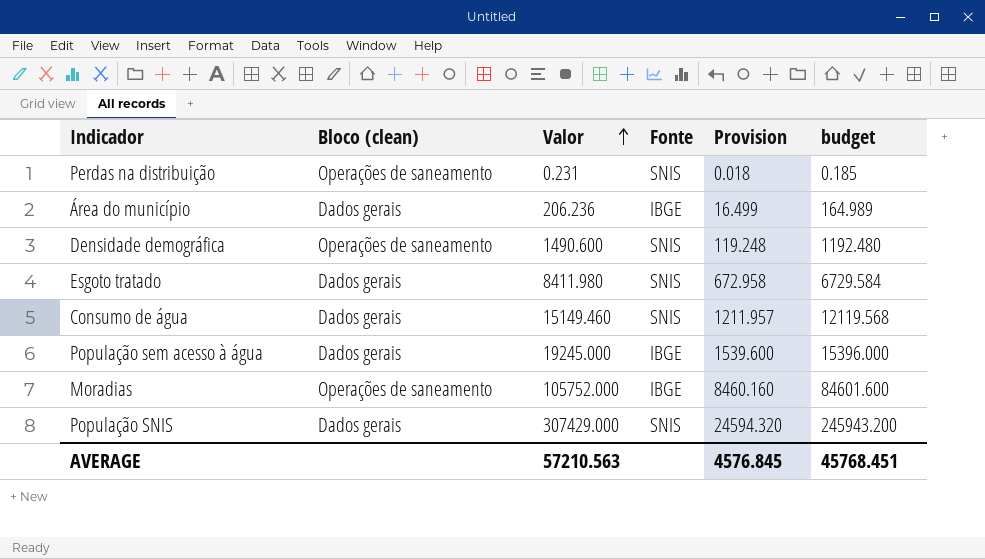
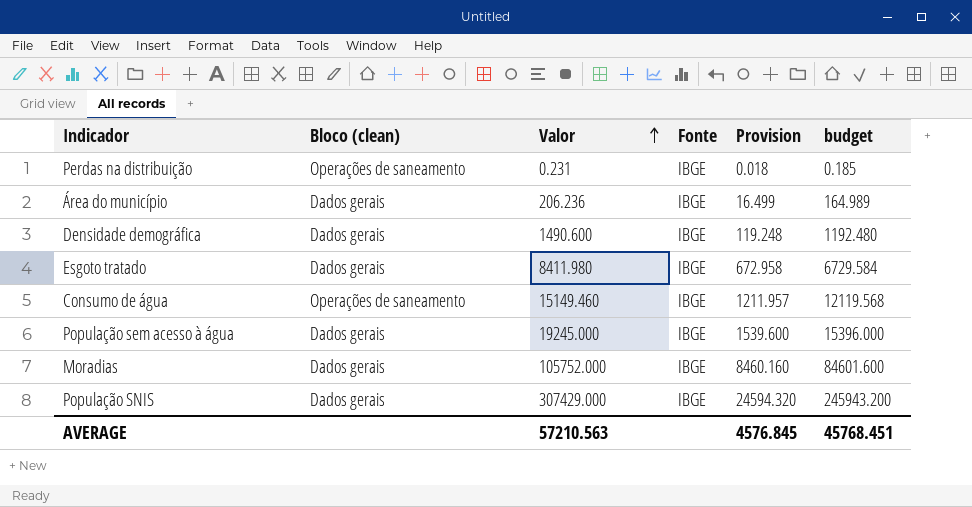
Perdas na distribuição | Fonte: SNIS -> IBGE
Densidade demográfica | Bloco (clean): Operações de saneamento -> Dados gerais
Densidade demográfica | Fonte: SNIS -> IBGE
Esgoto tratado | Fonte: SNIS -> IBGE
Consumo de água | Bloco (clean): Dados gerais -> Operações de saneamento
Consumo de água | Fonte: SNIS -> IBGE
Moradias | Bloco (clean): Operações de saneamento -> Dados gerais
População SNIS | Fonte: SNIS -> IBGE

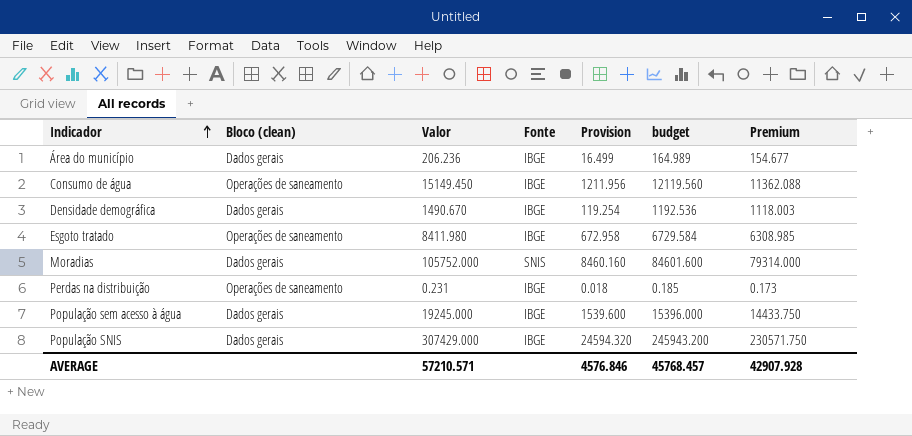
row order: Valor ascending -> Indicador ascending
column Premium | formula: none -> [Valor] * 0.75
Consumo de água | Valor: 15149.460 -> 15149.450
Consumo de água | Provision: 1211.957 -> 1211.956
Consumo de água | budget: 12119.568 -> 12119.560
Densidade demográfica | Valor: 1490.600 -> 1490.670
Densidade demográfica | Provision: 119.248 -> 119.254
Densidade demográfica | budget: 1192.480 -> 1192.536
Esgoto tratado | Bloco (clean): Dados gerais -> Operações de saneamento
Moradias | Fonte: IBGE -> SNIS
AVERAGE | Valor: 57210.563 -> 57210.571
AVERAGE | Provision: 4576.845 -> 4576.846
AVERAGE | budget: 45768.451 -> 45768.457

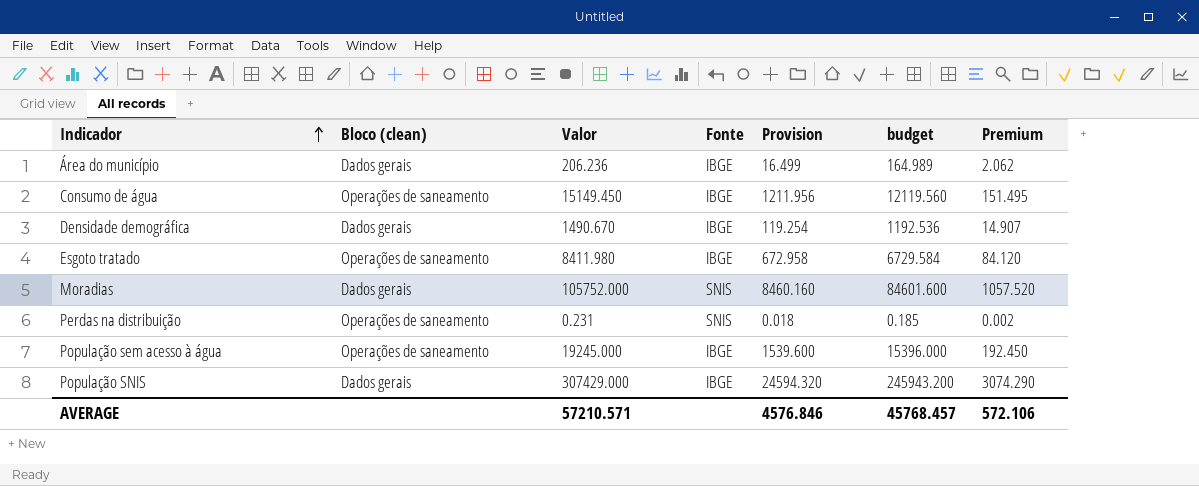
column Premium | formula: [Valor] * 0.75 -> [Valor] * 0.01
Perdas na distribuição | Fonte: IBGE -> SNIS
População sem acesso à água | Bloco (clean): Dados gerais -> Operações de saneamento
AVERAGE | Premium: 42907.928 -> 572.106

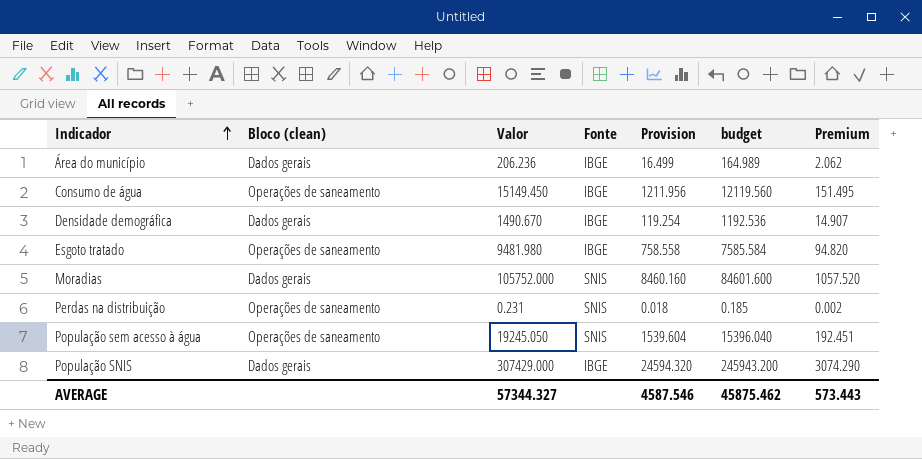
Esgoto tratado | Valor: 8411.980 -> 9481.980
Esgoto tratado | Provision: 672.958 -> 758.558
Esgoto tratado | budget: 6729.584 -> 7585.584
Esgoto tratado | Premium: 84.120 -> 94.820
População sem acesso à água | Valor: 19245.000 -> 19245.050
População sem acesso à água | Fonte: IBGE -> SNIS
População sem acesso à água | Provision: 1539.600 -> 1539.604
População sem acesso à água | budget: 15396.000 -> 15396.040
População sem acesso à água | Premium: 192.450 -> 192.451
AVERAGE | Valor: 57210.571 -> 57344.327
AVERAGE | Provision: 4576.846 -> 4587.546
AVERAGE | budget: 45768.457 -> 45875.462
AVERAGE | Premium: 572.106 -> 573.443

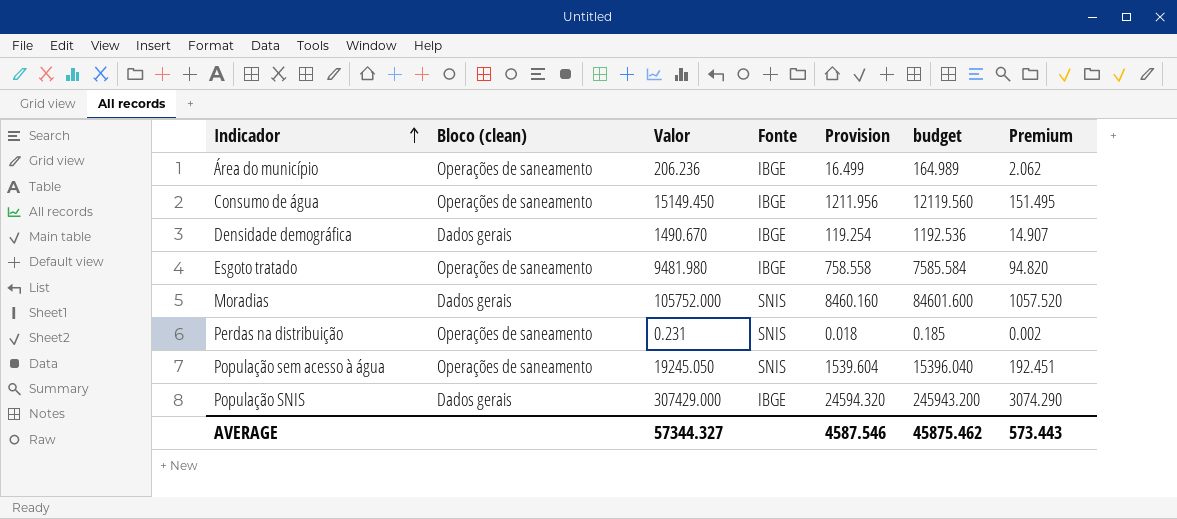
Área do município | Bloco (clean): Dados gerais -> Operações de saneamento

